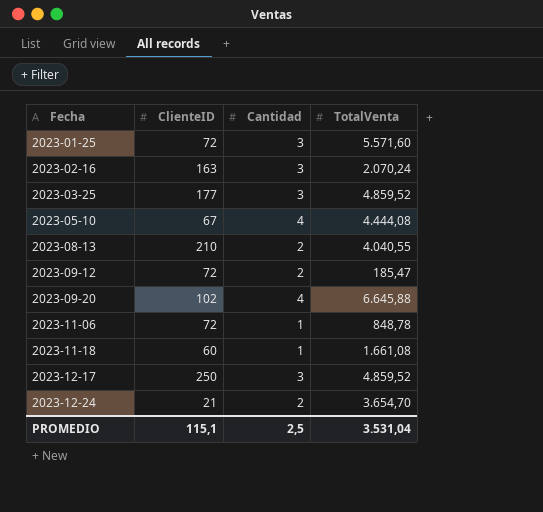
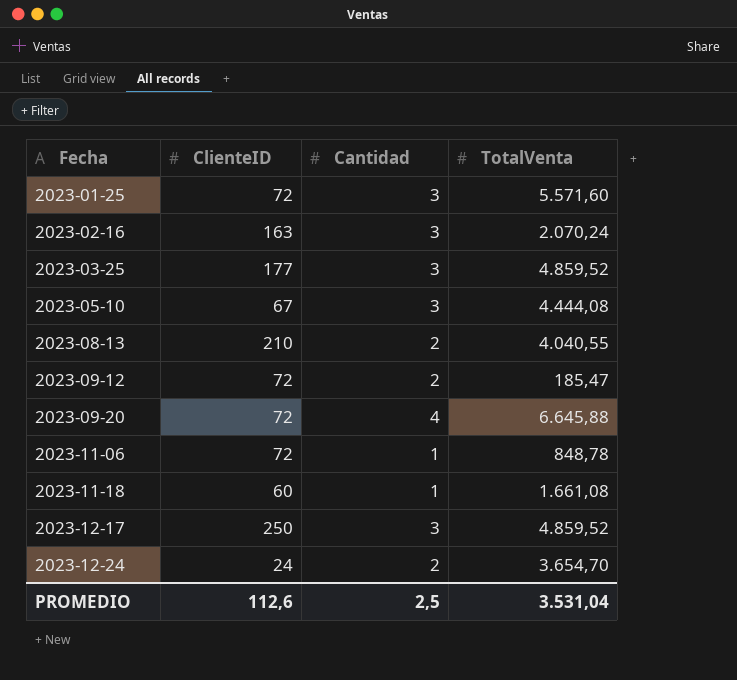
2023-05-10 | Cantidad: 4 -> 3
2023-09-20 | ClienteID: 102 -> 72
2023-12-24 | ClienteID: 21 -> 24
PROMEDIO | ClienteID: 115,1 -> 112,6

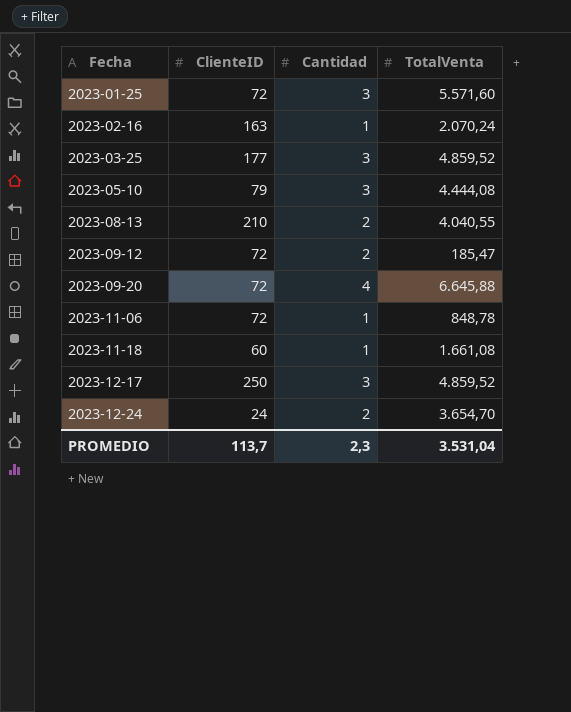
2023-02-16 | Cantidad: 3 -> 1
2023-05-10 | ClienteID: 67 -> 79
PROMEDIO | ClienteID: 112,6 -> 113,7
PROMEDIO | Cantidad: 2,5 -> 2,3

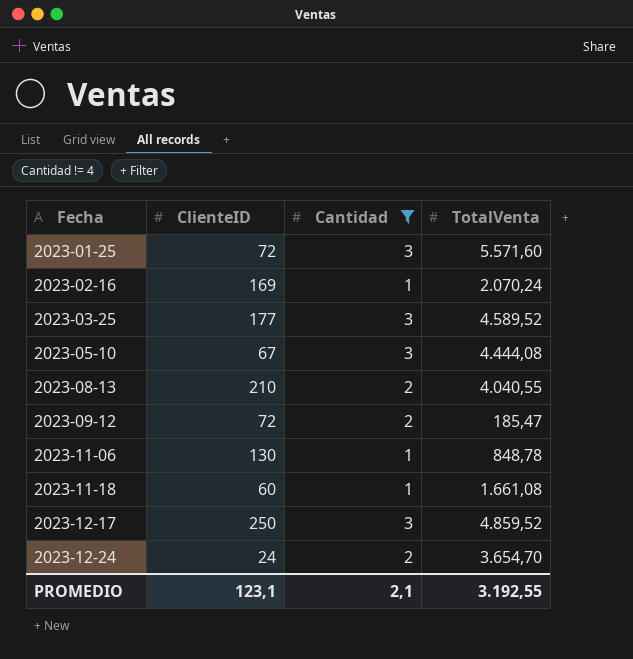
filter: none -> Cantidad != 4
2023-02-16 | ClienteID: 163 -> 169
2023-03-25 | TotalVenta: 4.859,52 -> 4.589,52
2023-05-10 | ClienteID: 79 -> 67
2023-11-06 | ClienteID: 72 -> 130
PROMEDIO | ClienteID: 113,7 -> 123,1
PROMEDIO | Cantidad: 2,3 -> 2,1
PROMEDIO | TotalVenta: 3.531,04 -> 3.192,55

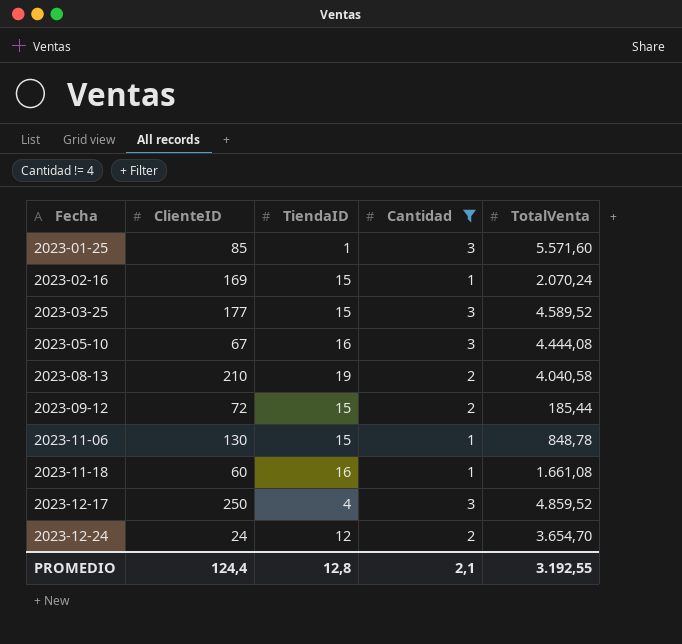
column TiendaID | position: none -> 3
2023-01-25 | ClienteID: 72 -> 85
2023-08-13 | TotalVenta: 4.040,55 -> 4.040,58
2023-09-12 | TotalVenta: 185,47 -> 185,44
PROMEDIO | ClienteID: 123,1 -> 124,4

